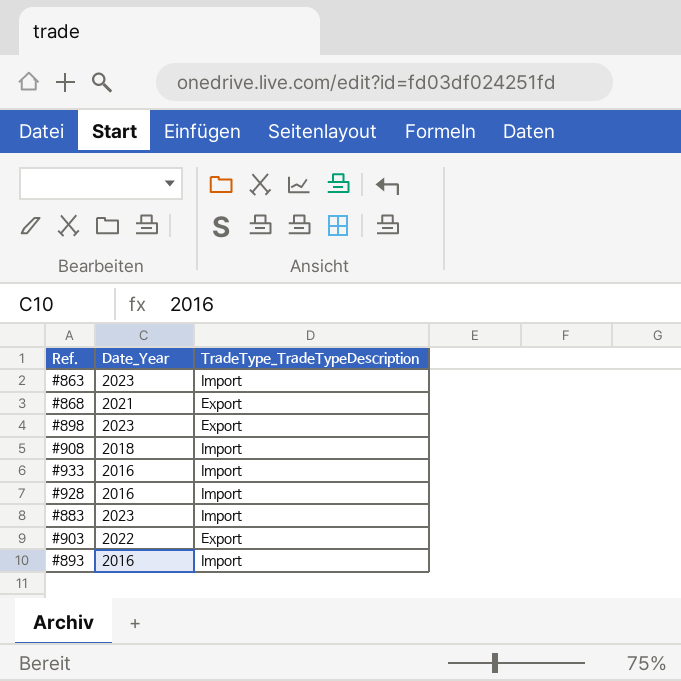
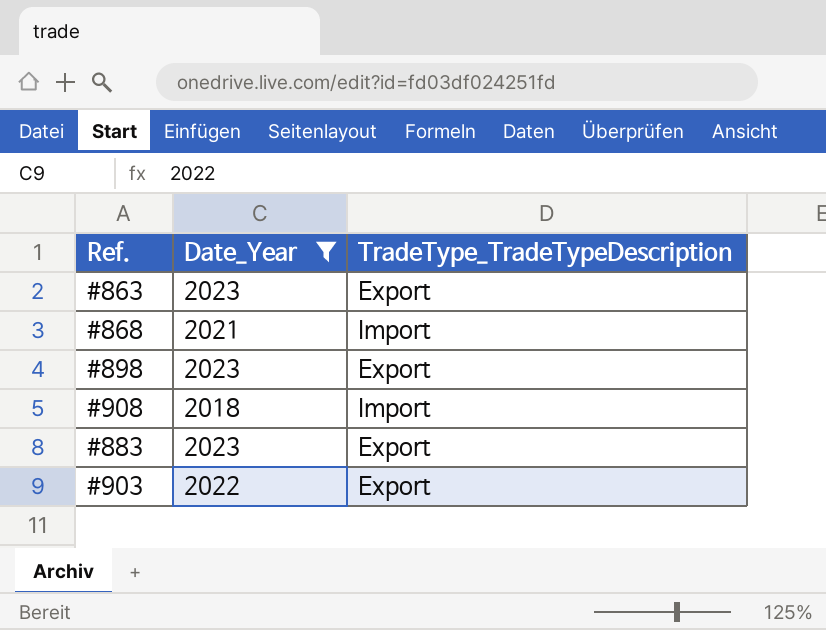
filter: none -> Date_Year != 2016
#863 | TradeType_TradeTypeDescription: Import -> Export
#868 | TradeType_TradeTypeDescription: Export -> Import
#883 | TradeType_TradeTypeDescription: Import -> Export

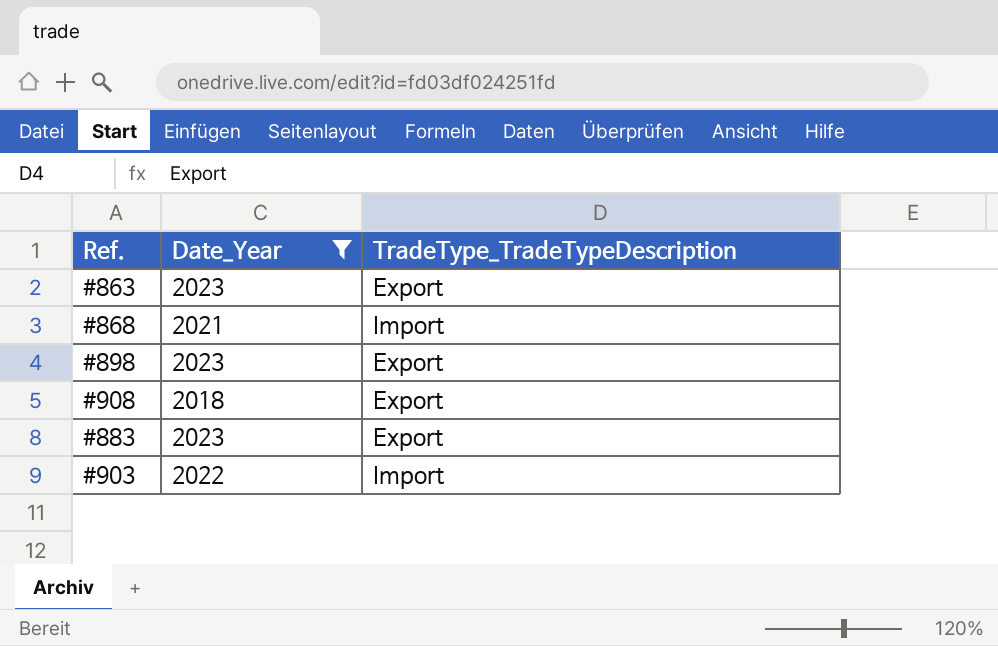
#908 | TradeType_TradeTypeDescription: Import -> Export
#903 | TradeType_TradeTypeDescription: Export -> Import

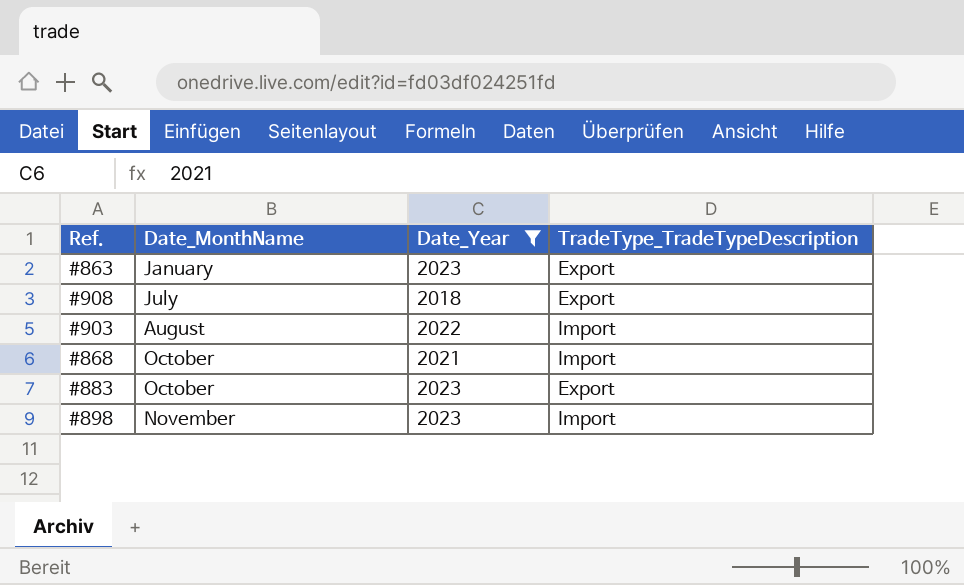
row order: none -> Date_MonthName ascending
column Date_MonthName | position: none -> 2
#898 | TradeType_TradeTypeDescription: Export -> Import

